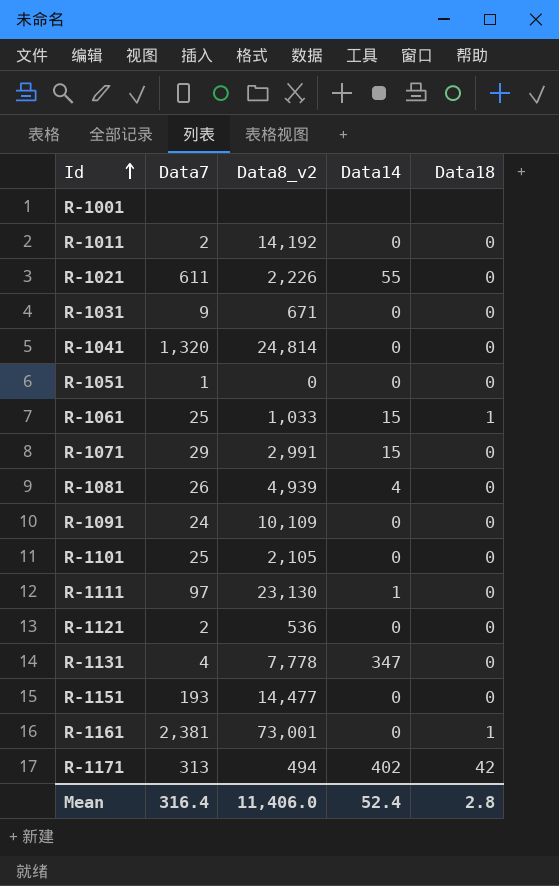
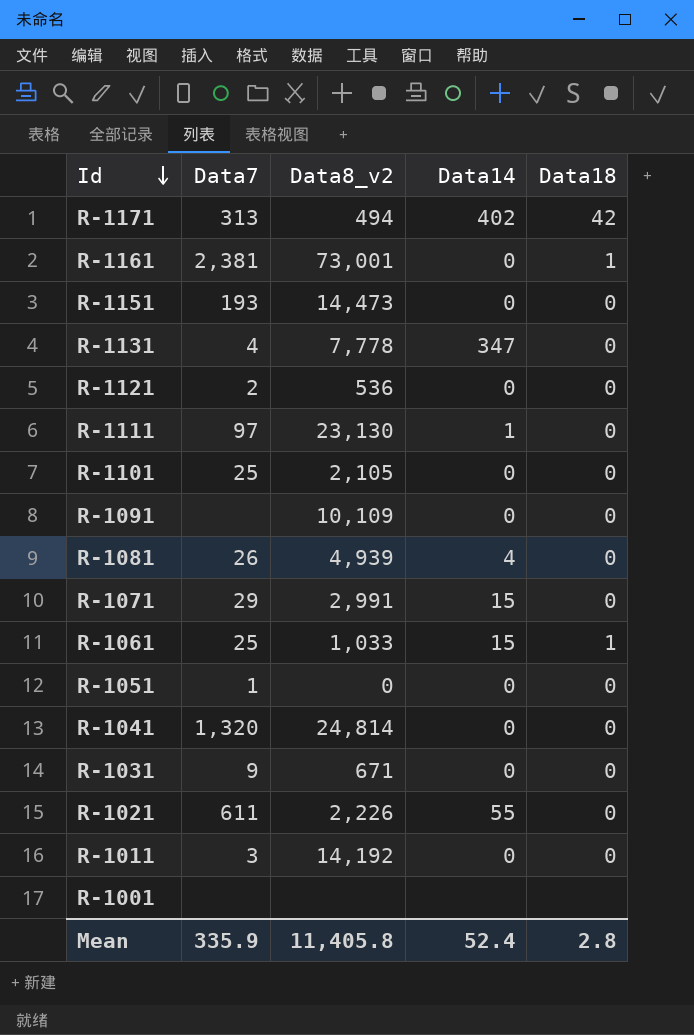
row order: Id ascending -> Id descending
R-1151 | Data8_v2: 14,477 -> 14,473
R-1091 | Data7: 24 -> none
R-1011 | Data7: 2 -> 3
Mean | Data7: 316.4 -> 335.9
Mean | Data8_v2: 11,406.0 -> 11,405.8

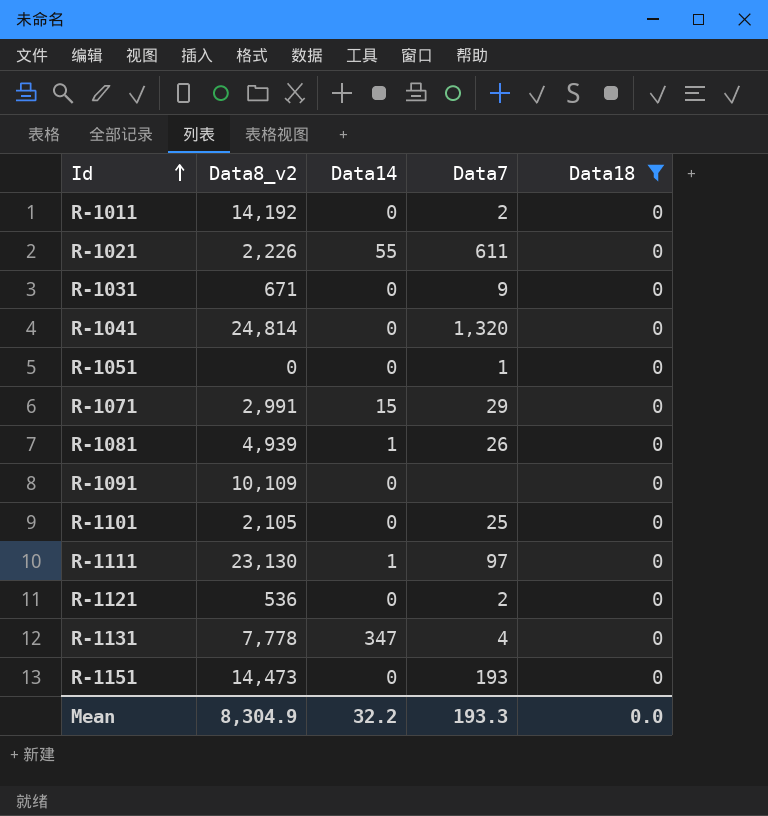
filter: none -> Data18 = 0
row order: Id descending -> Id ascending
column Data7 | position: 2 -> 4
R-1011 | Data7: 3 -> 2
R-1081 | Data14: 4 -> 1
Mean | Data8_v2: 11,405.8 -> 8,304.9
Mean | Data14: 52.4 -> 32.2
Mean | Data7: 335.9 -> 193.3
Mean | Data18: 2.8 -> 0.0

